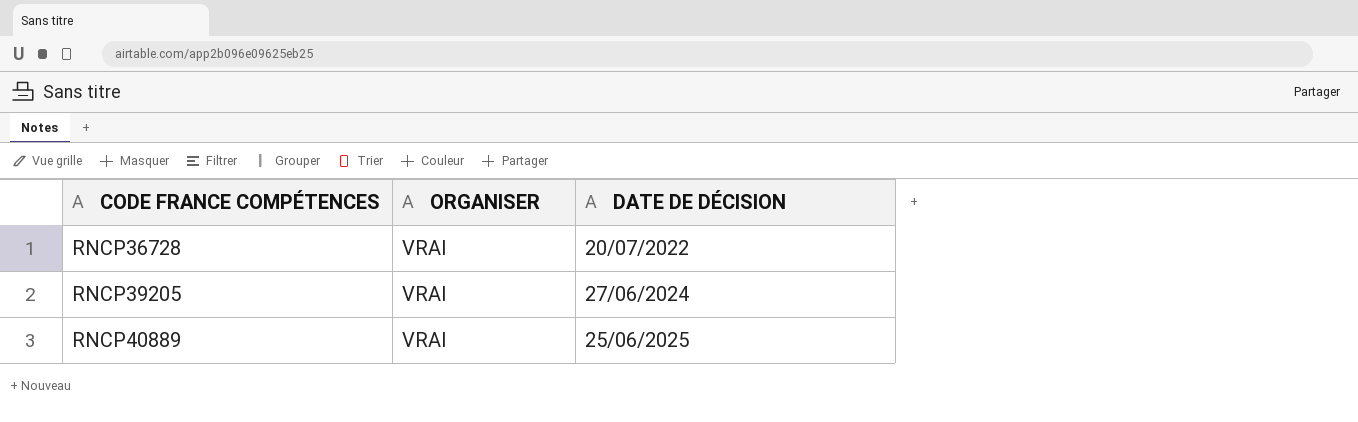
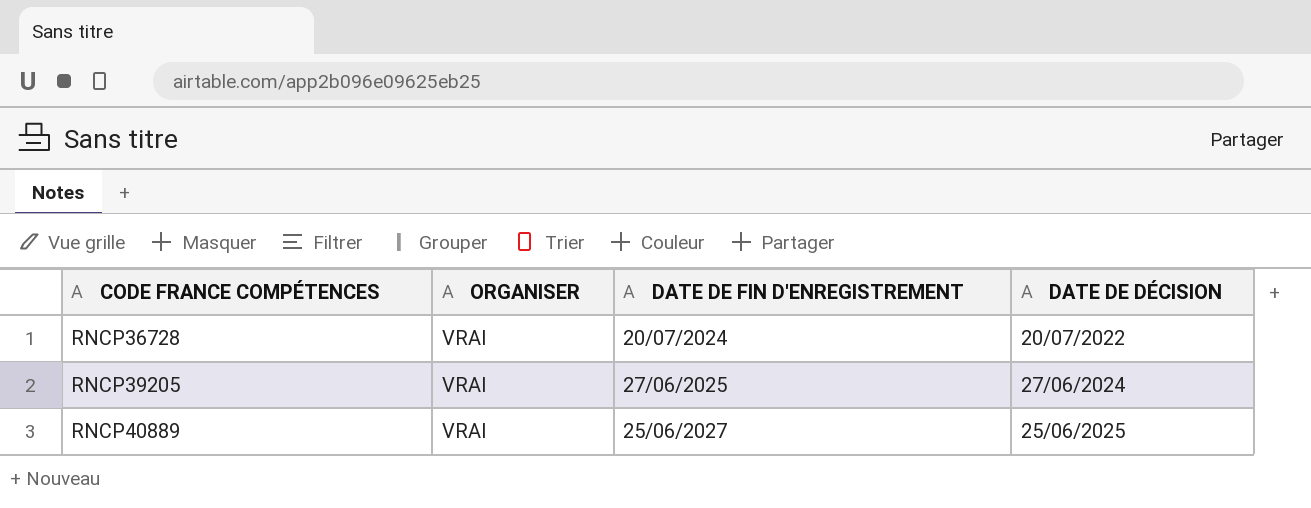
column DATE DE FIN D'ENREGISTREMENT | position: none -> 3

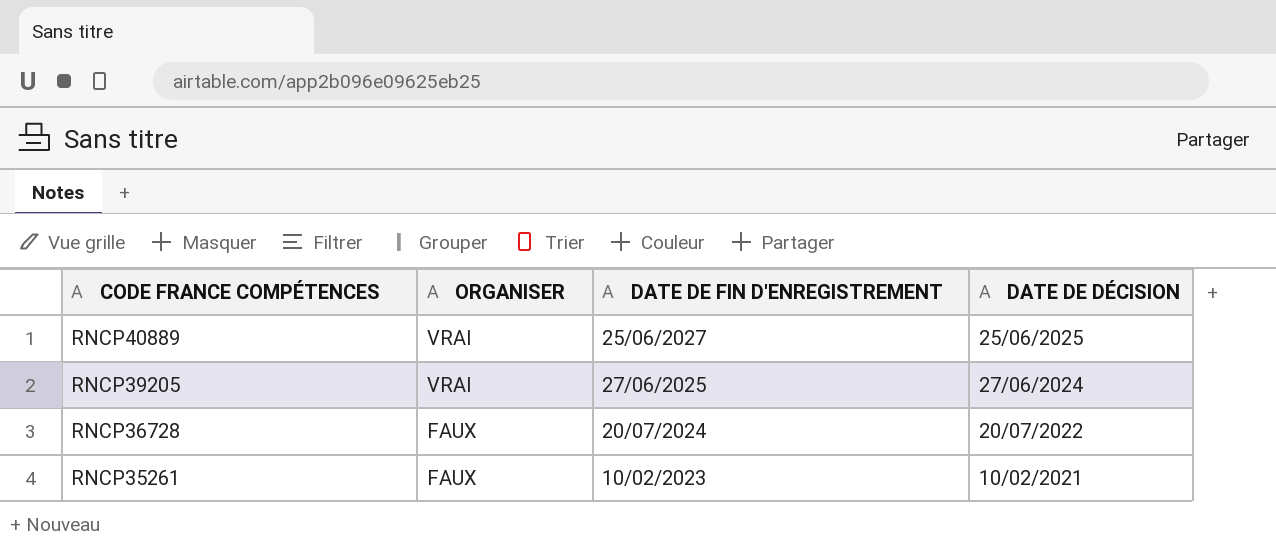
row order: CODE FRANCE COMPÉTENCES ascending -> CODE FRANCE COMPÉTENCES descending
RNCP36728 | ORGANISER: VRAI -> FAUX
row RNCP35261: none -> FAUX | 10/02/2023 | 10/02/2021

